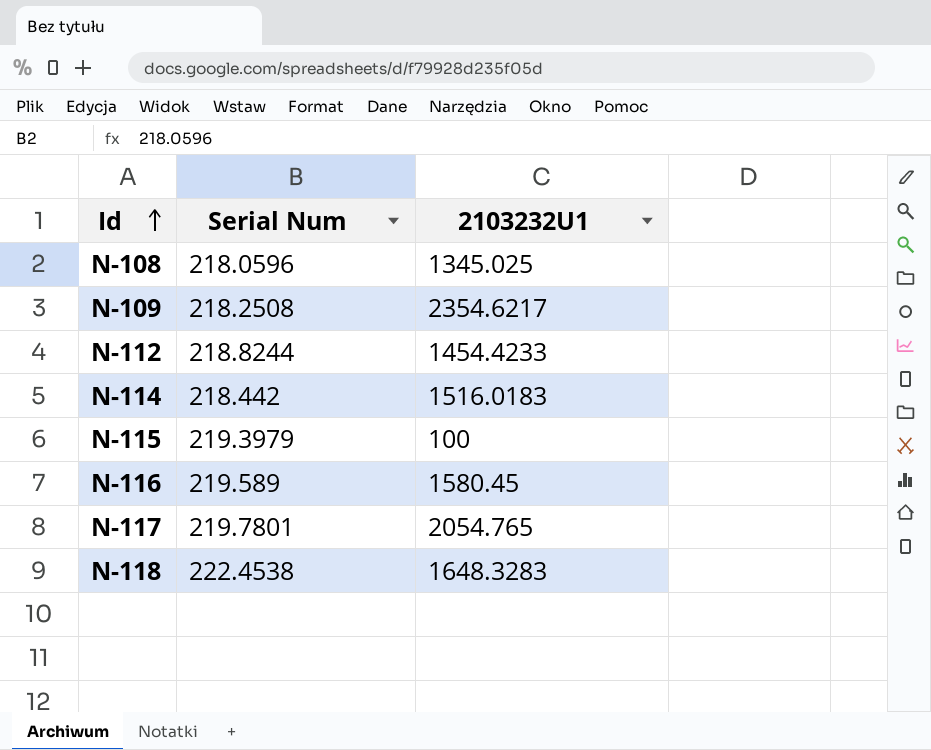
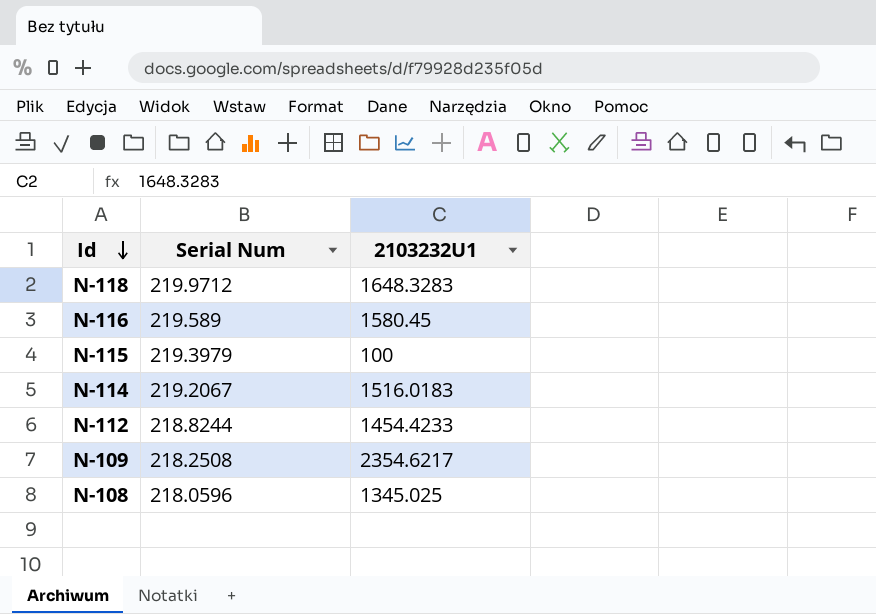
row order: Id ascending -> Id descending
row N-117: 219.7801 | 2054.765 -> none
N-118 | Serial Num: 222.4538 -> 219.9712
N-114 | Serial Num: 218.442 -> 219.2067

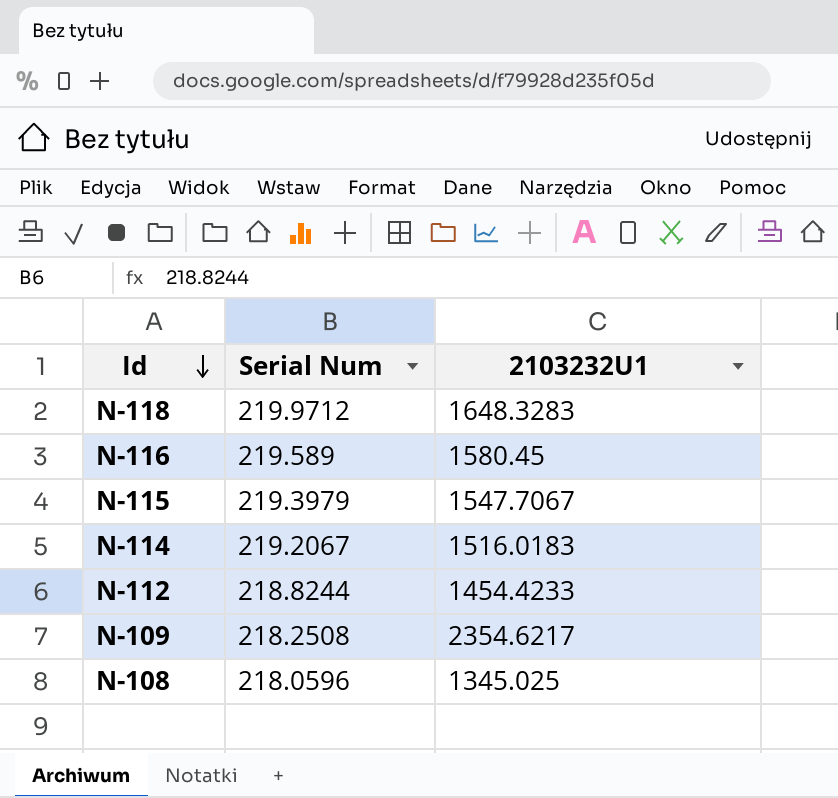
N-115 | 2103232U1: 100 -> 1547.7067

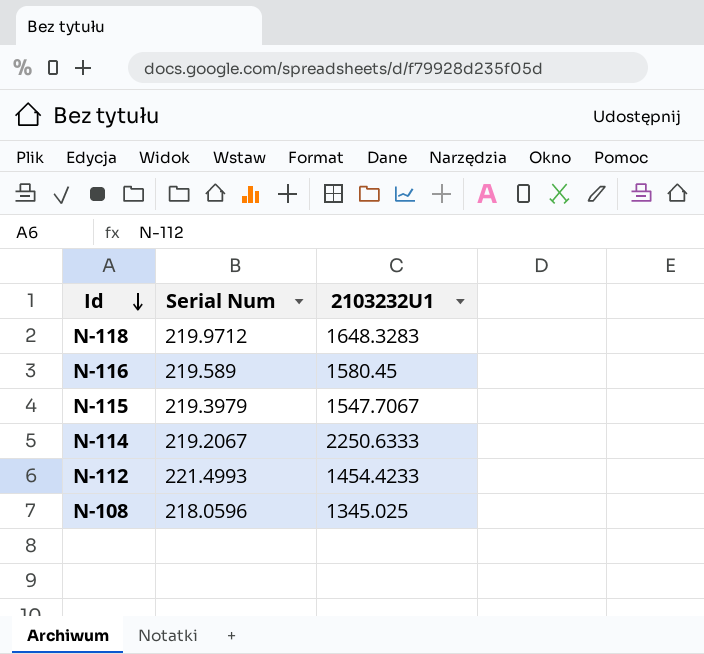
row N-109: 218.2508 | 2354.6217 -> none
N-114 | 2103232U1: 1516.0183 -> 2250.6333
N-112 | Serial Num: 218.8244 -> 221.4993

